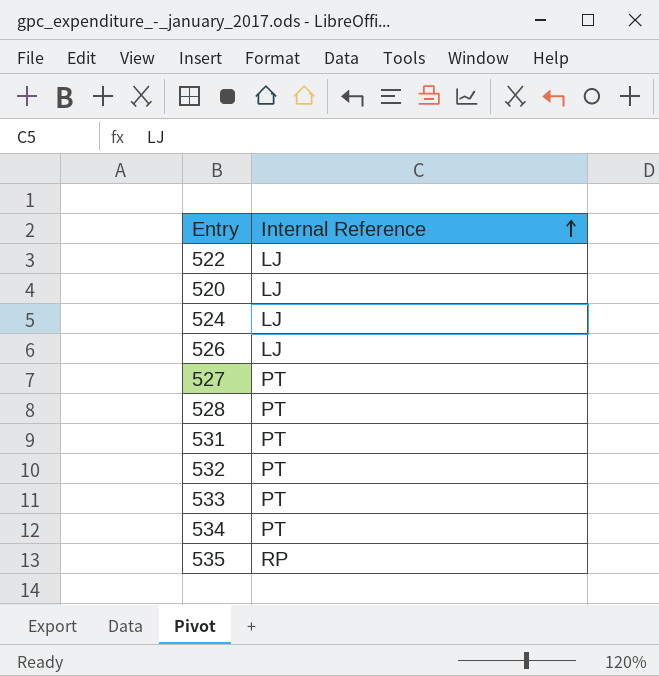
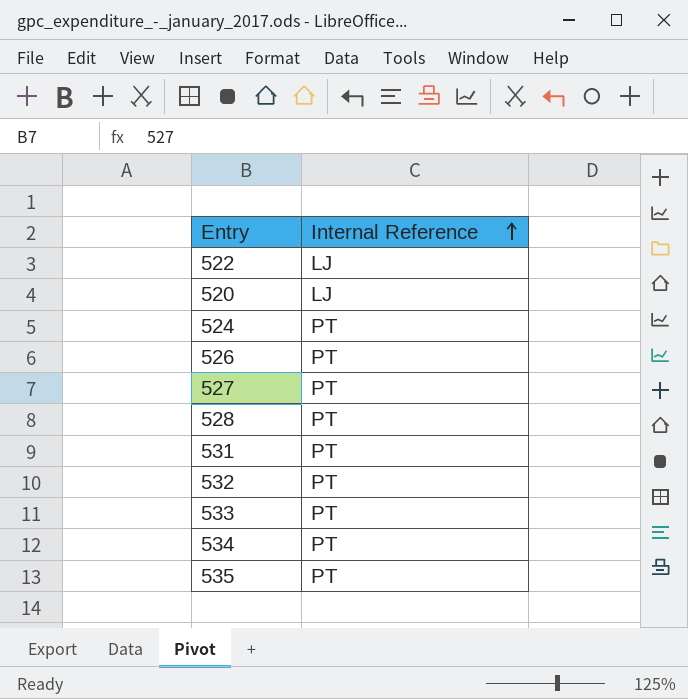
524 | Internal Reference: LJ -> PT
526 | Internal Reference: LJ -> PT
535 | Internal Reference: RP -> PT

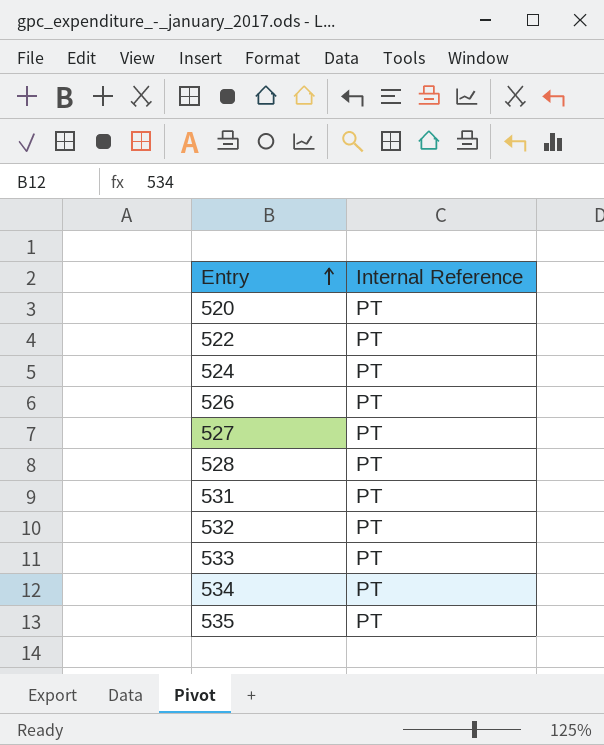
row order: Internal Reference ascending -> Entry ascending
520 | Internal Reference: LJ -> PT
522 | Internal Reference: LJ -> PT

